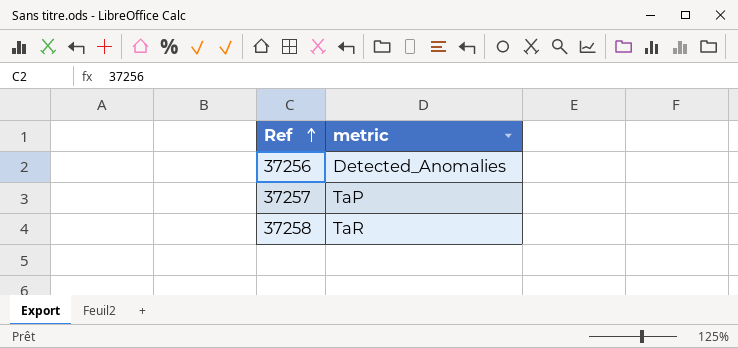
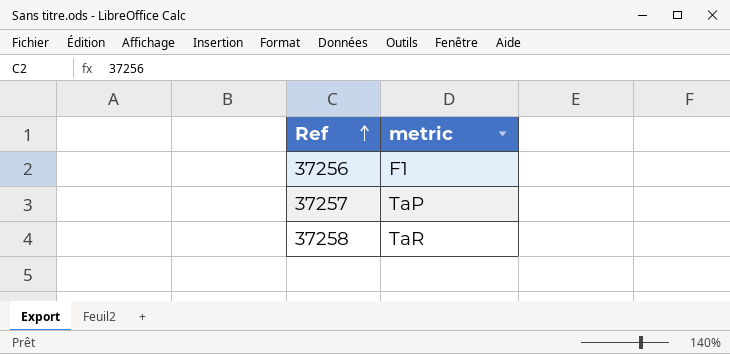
37256 | metric: Detected_Anomalies -> F1

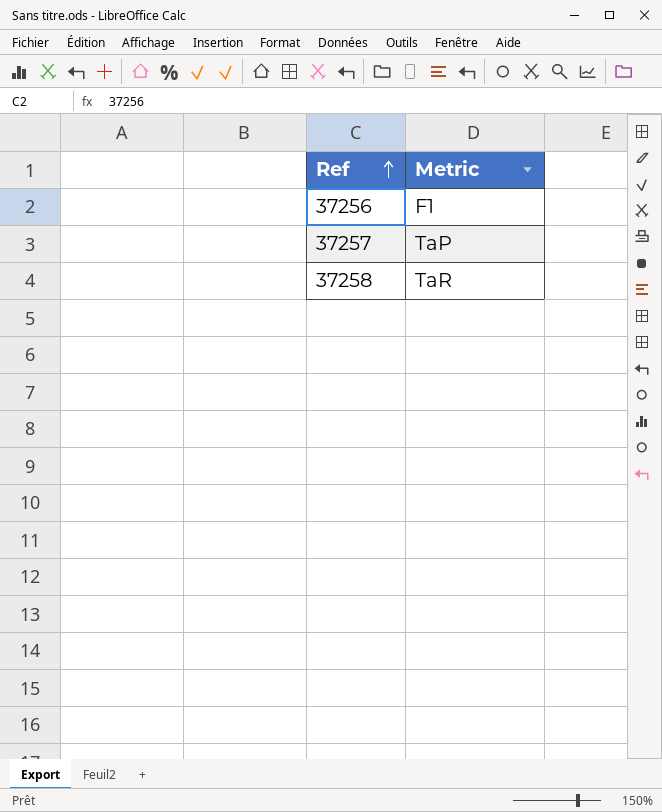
column name: metric -> Metric

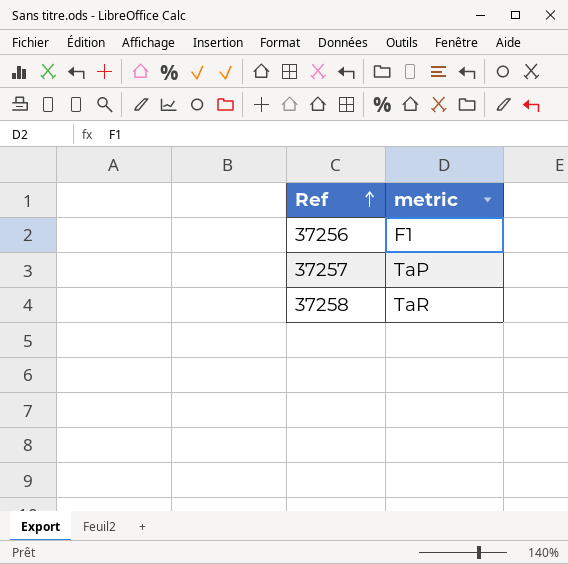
column name: Metric -> metric

